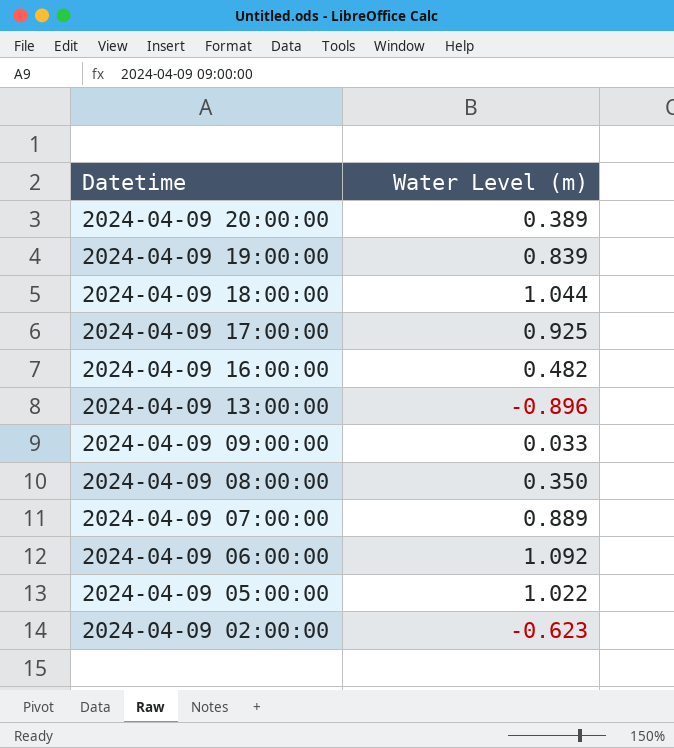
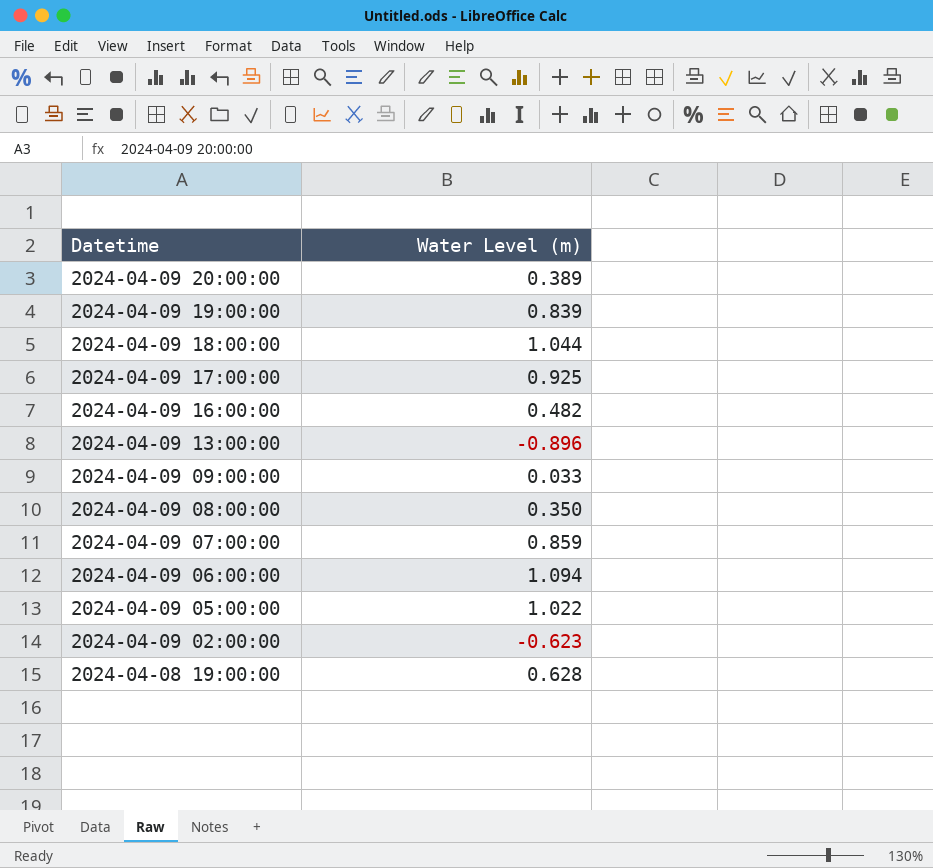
2024-04-09 07:00:00 | Water Level (m): 0.889 -> 0.859
2024-04-09 06:00:00 | Water Level (m): 1.092 -> 1.094
row 2024-04-08 19:00:00: none -> 0.628

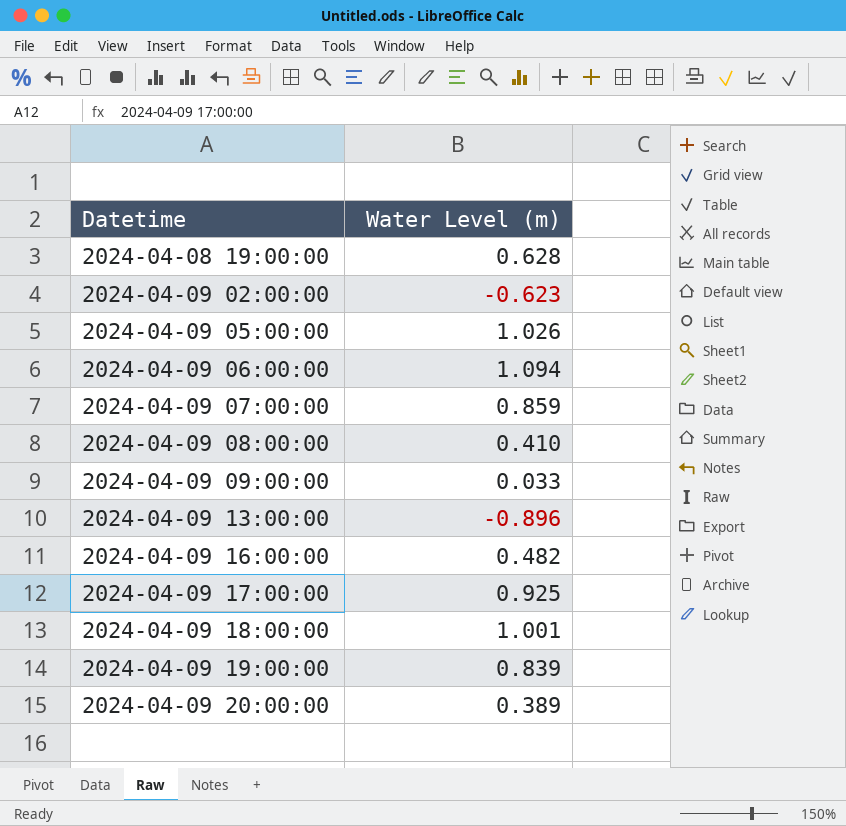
row order: Datetime descending -> Datetime ascending
2024-04-09 05:00:00 | Water Level (m): 1.022 -> 1.026
2024-04-09 08:00:00 | Water Level (m): 0.350 -> 0.410
2024-04-09 18:00:00 | Water Level (m): 1.044 -> 1.001

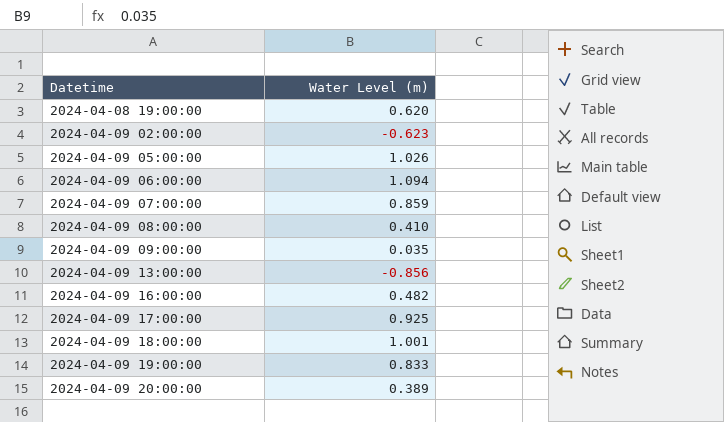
2024-04-08 19:00:00 | Water Level (m): 0.628 -> 0.620
2024-04-09 09:00:00 | Water Level (m): 0.033 -> 0.035
2024-04-09 13:00:00 | Water Level (m): -0.896 -> -0.856
2024-04-09 19:00:00 | Water Level (m): 0.839 -> 0.833

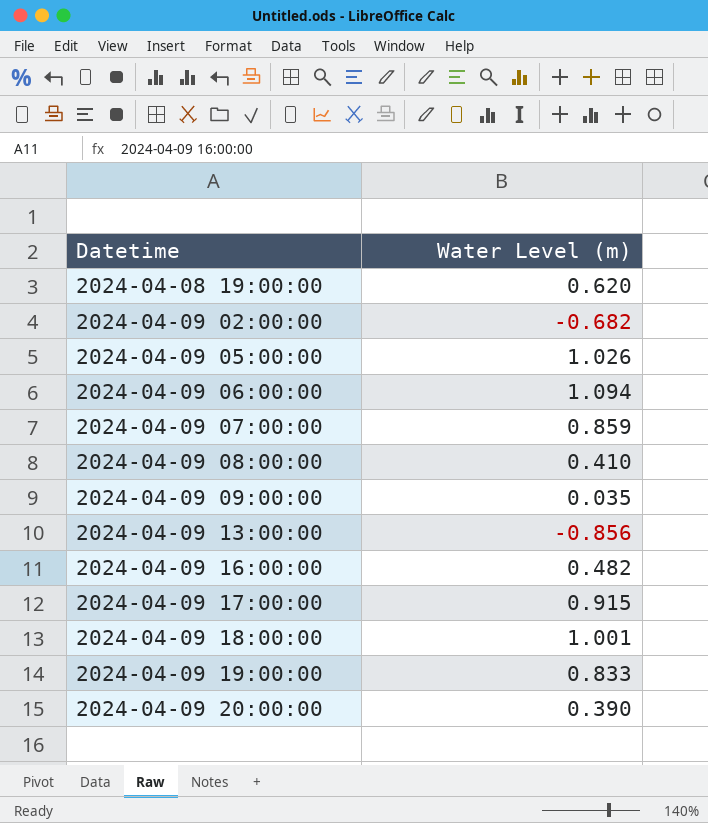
2024-04-09 02:00:00 | Water Level (m): -0.623 -> -0.682
2024-04-09 17:00:00 | Water Level (m): 0.925 -> 0.915
2024-04-09 20:00:00 | Water Level (m): 0.389 -> 0.390

